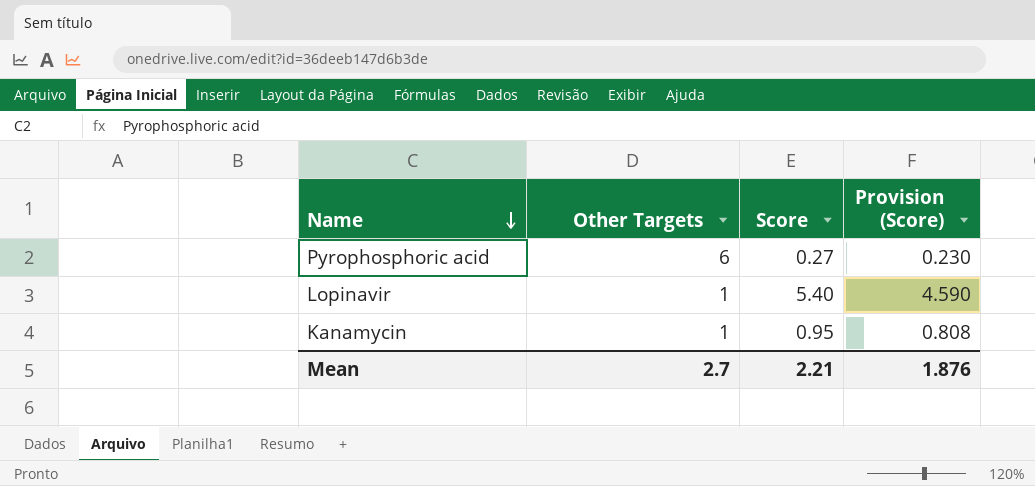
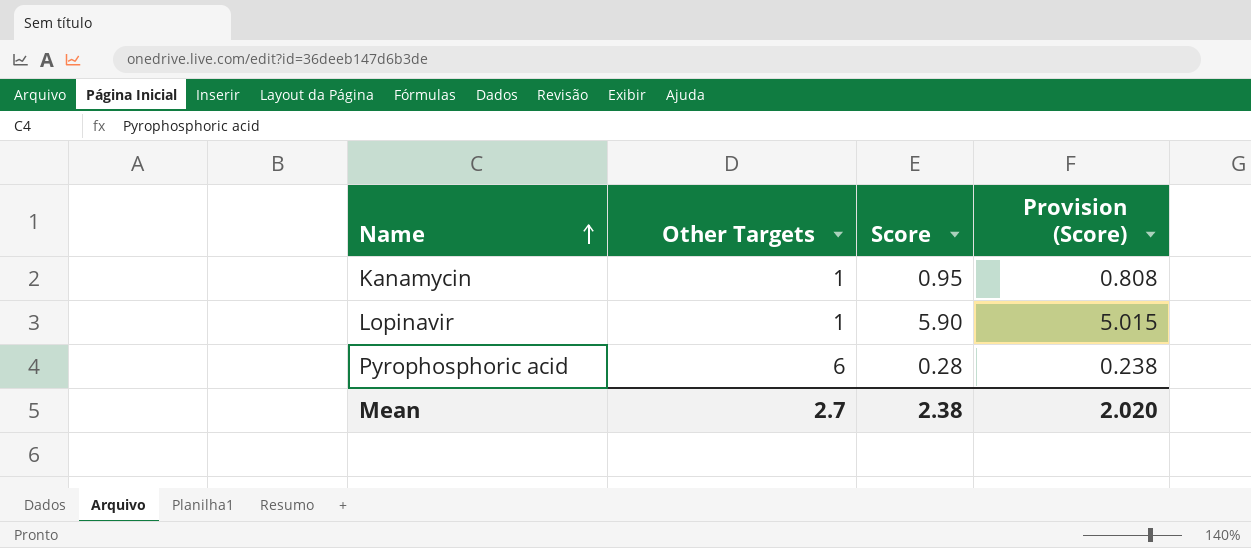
row order: Name descending -> Name ascending
Lopinavir | Score: 5.40 -> 5.90
Lopinavir | Provision (Score): 4.590 -> 5.015
Pyrophosphoric acid | Score: 0.27 -> 0.28
Pyrophosphoric acid | Provision (Score): 0.230 -> 0.238
Mean | Score: 2.21 -> 2.38
Mean | Provision (Score): 1.876 -> 2.020

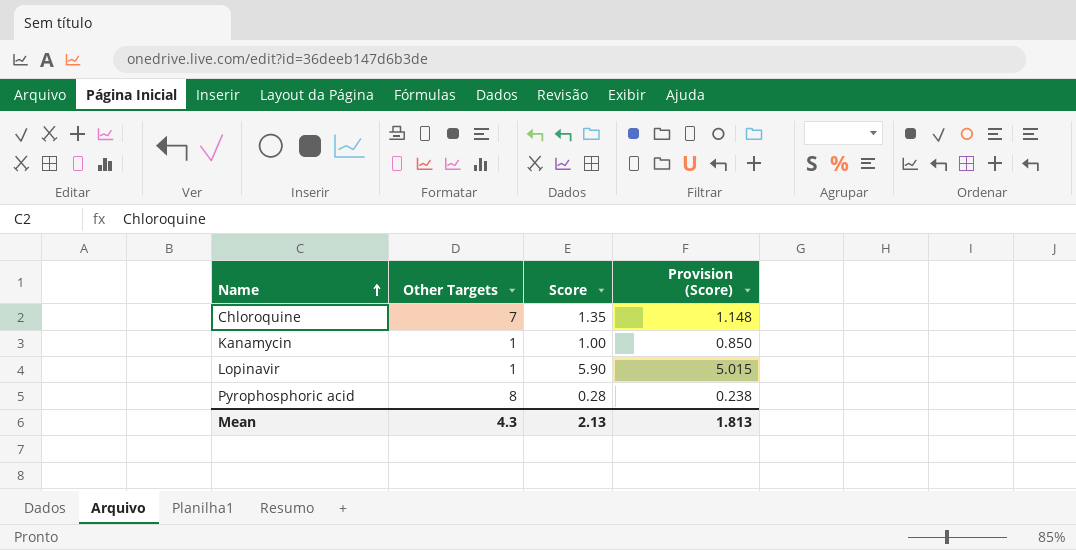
row Chloroquine: none -> 7 | 1.35 | 1.148
Kanamycin | Score: 0.95 -> 1.00
Kanamycin | Provision (Score): 0.808 -> 0.850
Pyrophosphoric acid | Other Targets: 6 -> 8
Mean | Other Targets: 2.7 -> 4.3
Mean | Score: 2.38 -> 2.13
Mean | Provision (Score): 2.020 -> 1.813

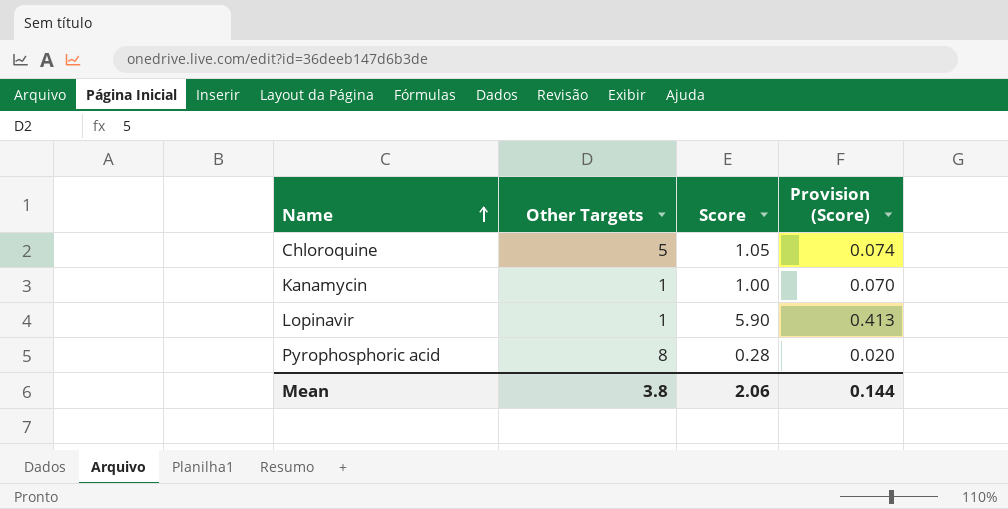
column Provision (Score) | formula: [Score] * 0.85 -> [Score] * 0.07
Chloroquine | Other Targets: 7 -> 5
Chloroquine | Score: 1.35 -> 1.05
Mean | Other Targets: 4.3 -> 3.8
Mean | Score: 2.13 -> 2.06
Mean | Provision (Score): 1.813 -> 0.144

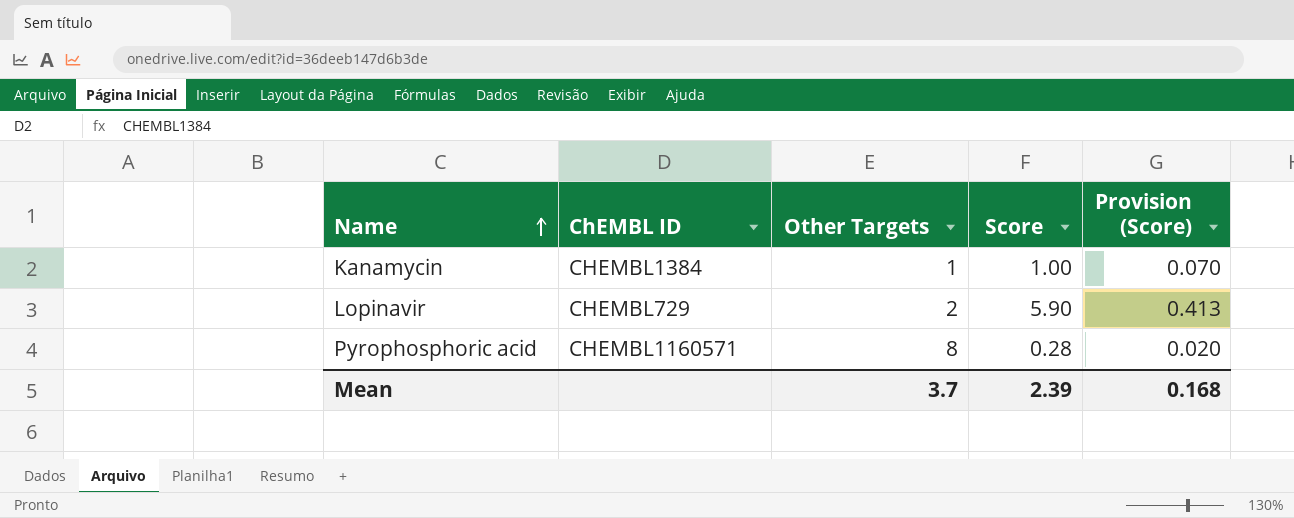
column ChEMBL ID | position: none -> 2
row Chloroquine: 5 | 1.05 | 0.074 -> none
Lopinavir | Other Targets: 1 -> 2
Mean | Other Targets: 3.8 -> 3.7
Mean | Score: 2.06 -> 2.39
Mean | Provision (Score): 0.144 -> 0.168

